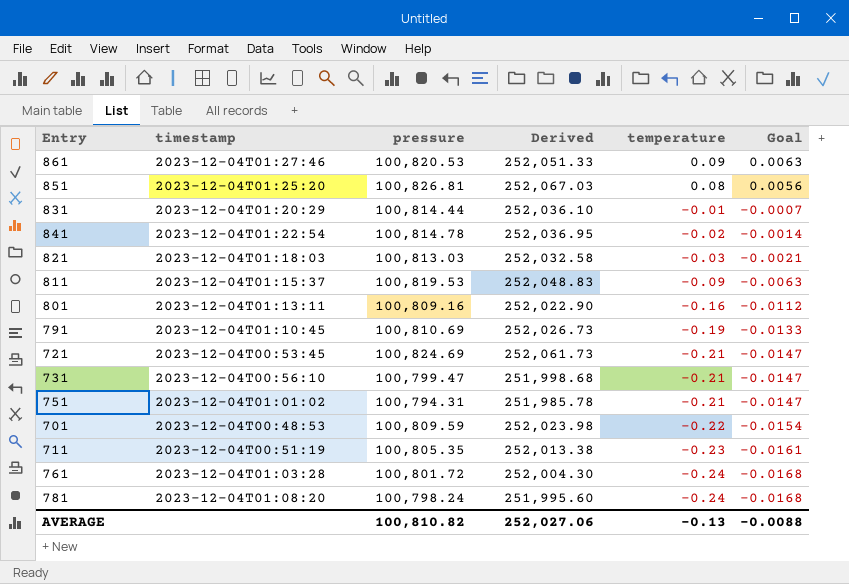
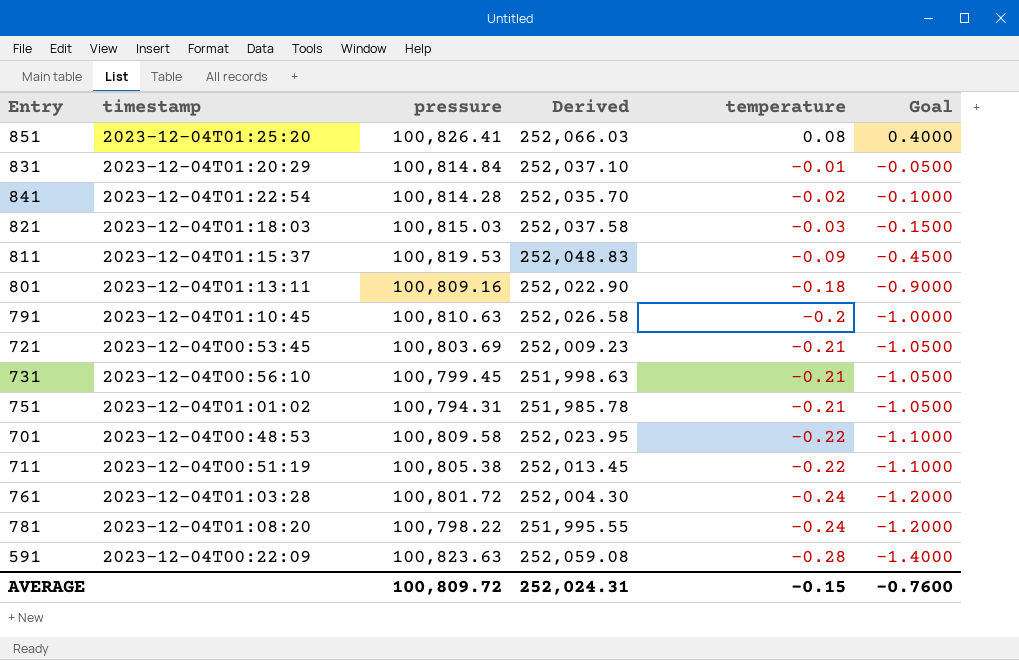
column Goal | formula: [temperature] * 0.07 -> [temperature] * 5
row 861: 2023-12-04T01:27:46 | 100,820.53 | 252,051.33 | 0.09 | 0.0063 -> none
851 | pressure: 100,826.81 -> 100,826.41
851 | Derived: 252,067.03 -> 252,066.03
831 | pressure: 100,814.44 -> 100,814.84
831 | Derived: 252,036.10 -> 252,037.10
841 | pressure: 100,814.78 -> 100,814.28
841 | Derived: 252,036.95 -> 252,035.70
821 | pressure: 100,813.03 -> 100,815.03
821 | Derived: 252,032.58 -> 252,037.58
801 | temperature: -0.16 -> -0.18
791 | pressure: 100,810.69 -> 100,810.63
791 | Derived: 252,026.73 -> 252,026.58
791 | temperature: -0.19 -> -0.2
721 | pressure: 100,824.69 -> 100,803.69
721 | Derived: 252,061.73 -> 252,009.23
731 | pressure: 100,799.47 -> 100,799.45
731 | Derived: 251,998.68 -> 251,998.63
701 | pressure: 100,809.59 -> 100,809.58
701 | Derived: 252,023.98 -> 252,023.95
711 | pressure: 100,805.35 -> 100,805.38
711 | Derived: 252,013.38 -> 252,013.45
711 | temperature: -0.23 -> -0.22
781 | pressure: 100,798.24 -> 100,798.22
781 | Derived: 251,995.60 -> 251,995.55
row 591: none -> 2023-12-04T00:22:09 | 100,823.63 | 252,059.08 | -0.28 | -1.4000
AVERAGE | pressure: 100,810.82 -> 100,809.72
AVERAGE | Derived: 252,027.06 -> 252,024.31
AVERAGE | temperature: -0.13 -> -0.15
AVERAGE | Goal: -0.0088 -> -0.7600

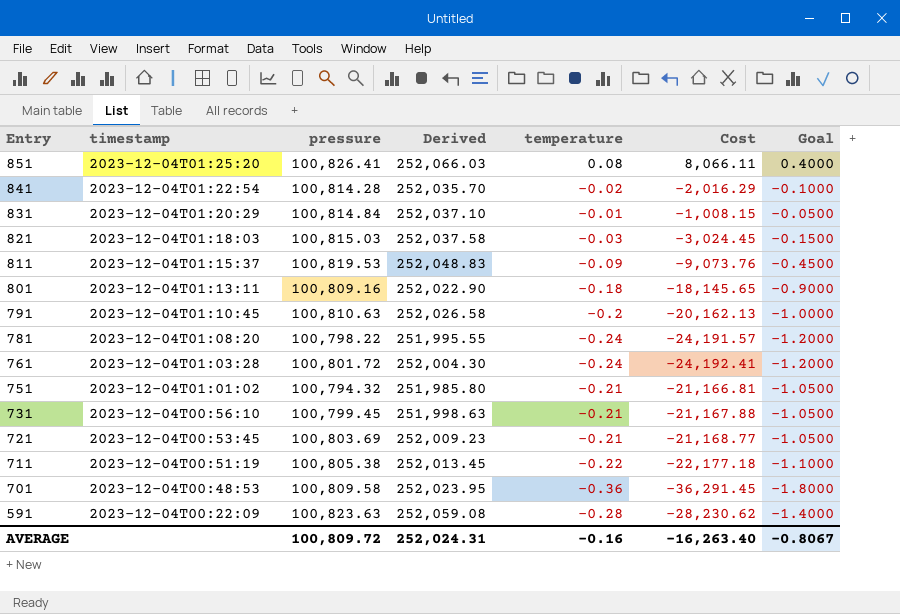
row order: temperature descending -> Entry descending
column Cost | formula: none -> [pressure] * [temperature]
751 | pressure: 100,794.31 -> 100,794.32
751 | Derived: 251,985.78 -> 251,985.80
701 | temperature: -0.22 -> -0.36
701 | Goal: -1.1000 -> -1.8000
AVERAGE | temperature: -0.15 -> -0.16
AVERAGE | Goal: -0.7600 -> -0.8067

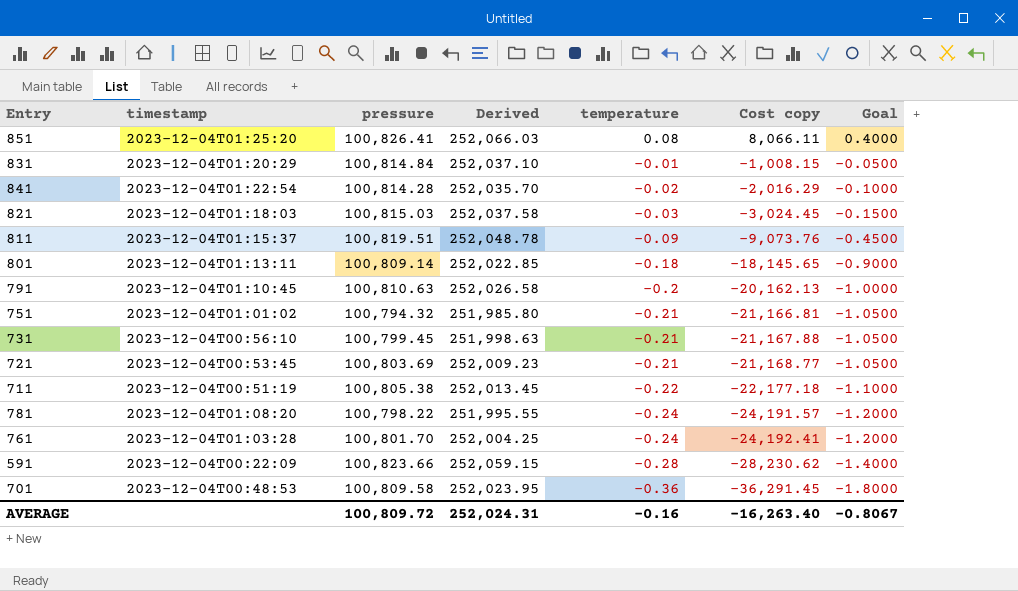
row order: Entry descending -> temperature descending
column name: Cost -> Cost copy
811 | pressure: 100,819.53 -> 100,819.51
811 | Derived: 252,048.83 -> 252,048.78
801 | pressure: 100,809.16 -> 100,809.14
801 | Derived: 252,022.90 -> 252,022.85
761 | pressure: 100,801.72 -> 100,801.70
761 | Derived: 252,004.30 -> 252,004.25
591 | pressure: 100,823.63 -> 100,823.66
591 | Derived: 252,059.08 -> 252,059.15

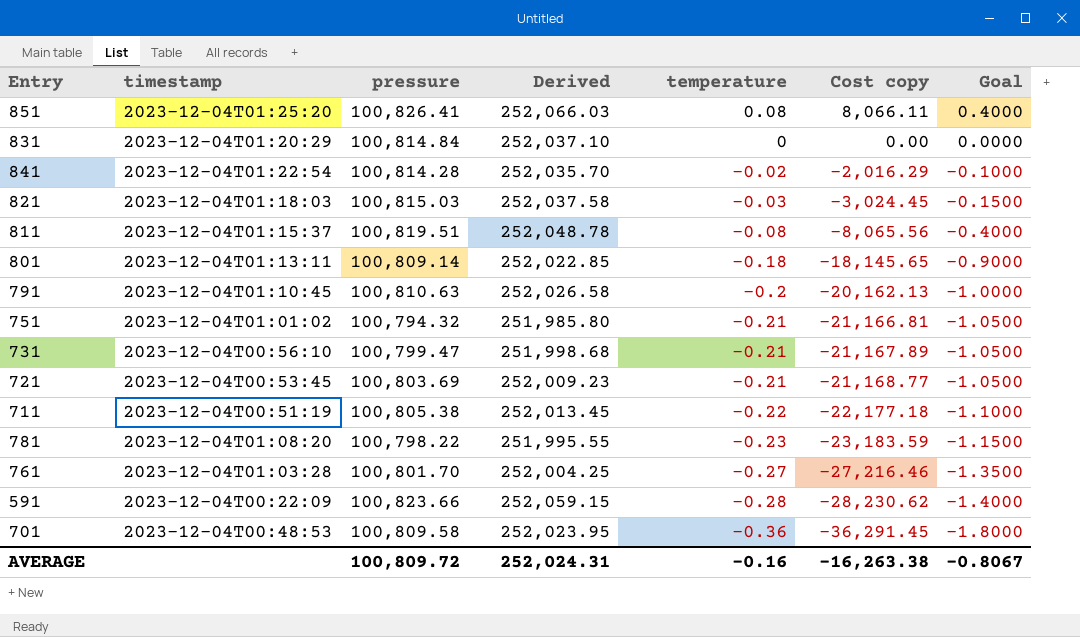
831 | temperature: -0.01 -> 0
831 | Cost copy: -1,008.15 -> 0.00
831 | Goal: -0.0500 -> 0.0000
811 | temperature: -0.09 -> -0.08
811 | Cost copy: -9,073.76 -> -8,065.56
811 | Goal: -0.4500 -> -0.4000
731 | pressure: 100,799.45 -> 100,799.47
731 | Derived: 251,998.63 -> 251,998.68
731 | Cost copy: -21,167.88 -> -21,167.89
781 | temperature: -0.24 -> -0.23
781 | Cost copy: -24,191.57 -> -23,183.59
781 | Goal: -1.2000 -> -1.1500
761 | temperature: -0.24 -> -0.27
761 | Cost copy: -24,192.41 -> -27,216.46
761 | Goal: -1.2000 -> -1.3500
AVERAGE | Cost copy: -16,263.40 -> -16,263.38

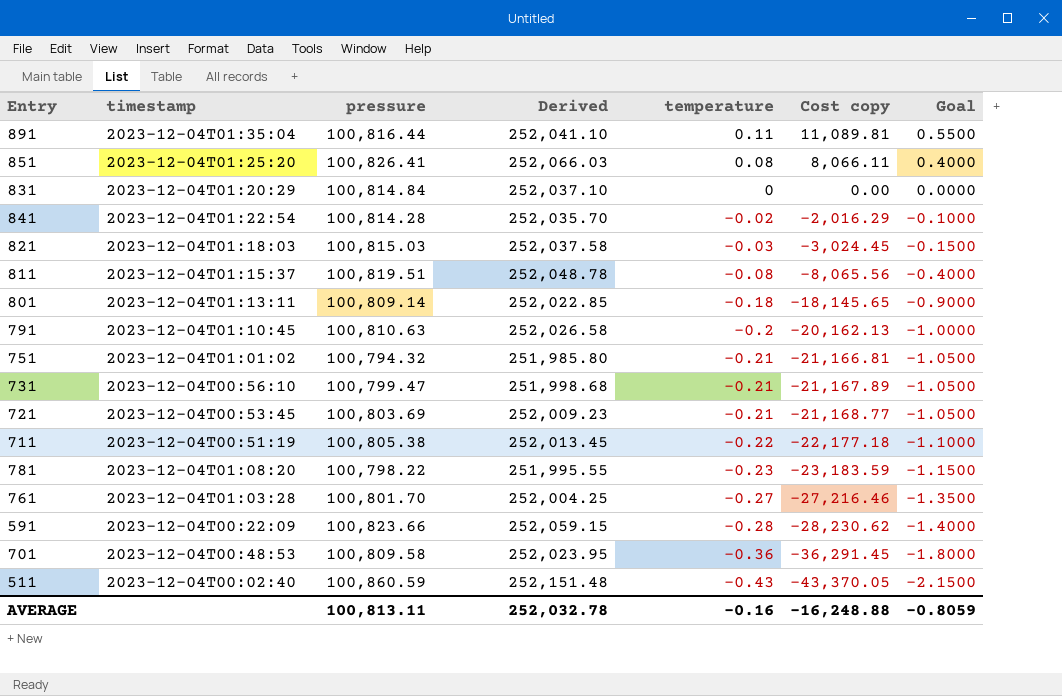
row 891: none -> 2023-12-04T01:35:04 | 100,816.44 | 252,041.10 | 0.11 | 11,089.81 | 0.5500
row 511: none -> 2023-12-04T00:02:40 | 100,860.59 | 252,151.48 | -0.43 | -43,370.05 | -2.1500
AVERAGE | pressure: 100,809.72 -> 100,813.11
AVERAGE | Derived: 252,024.31 -> 252,032.78
AVERAGE | Cost copy: -16,263.38 -> -16,248.88
AVERAGE | Goal: -0.8067 -> -0.8059

